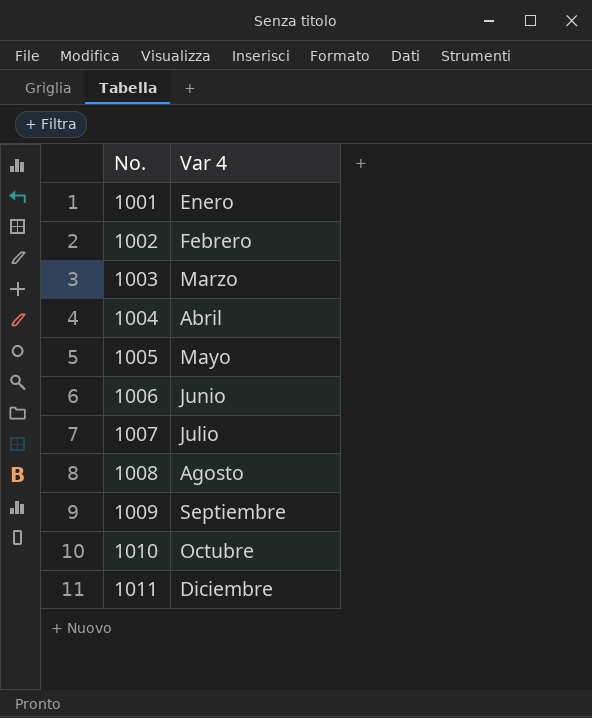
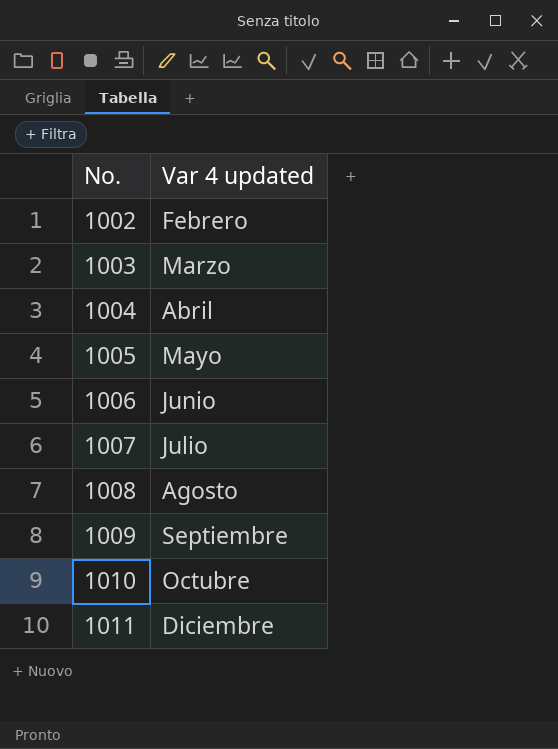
column name: Var 4 -> Var 4 updated
row 1001: Enero -> none

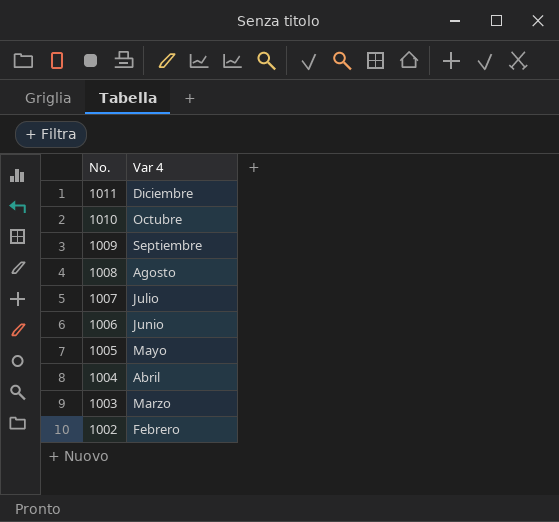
row order: No. ascending -> No. descending
column name: Var 4 updated -> Var 4

